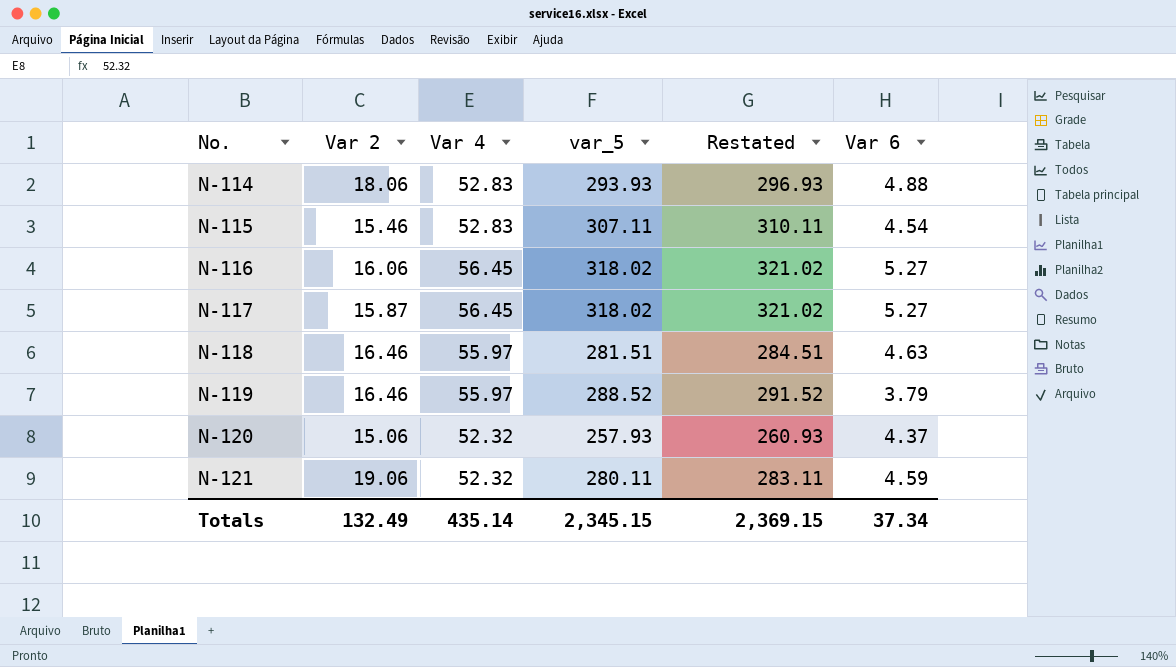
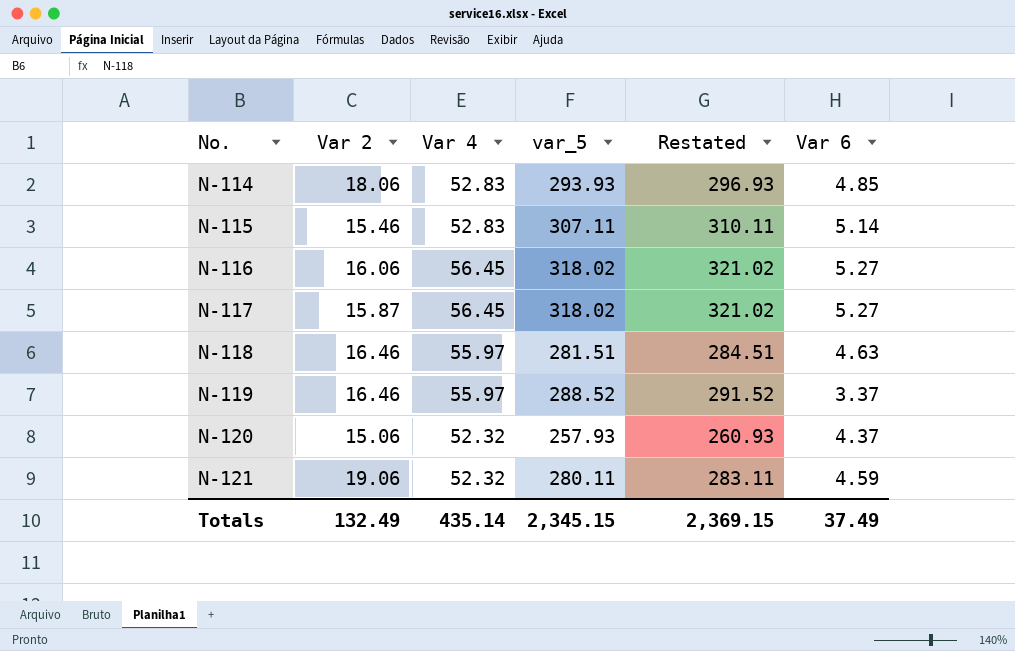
N-114 | Var 6: 4.88 -> 4.85
N-115 | Var 6: 4.54 -> 5.14
N-119 | Var 6: 3.79 -> 3.37
Totals | Var 6: 37.34 -> 37.49

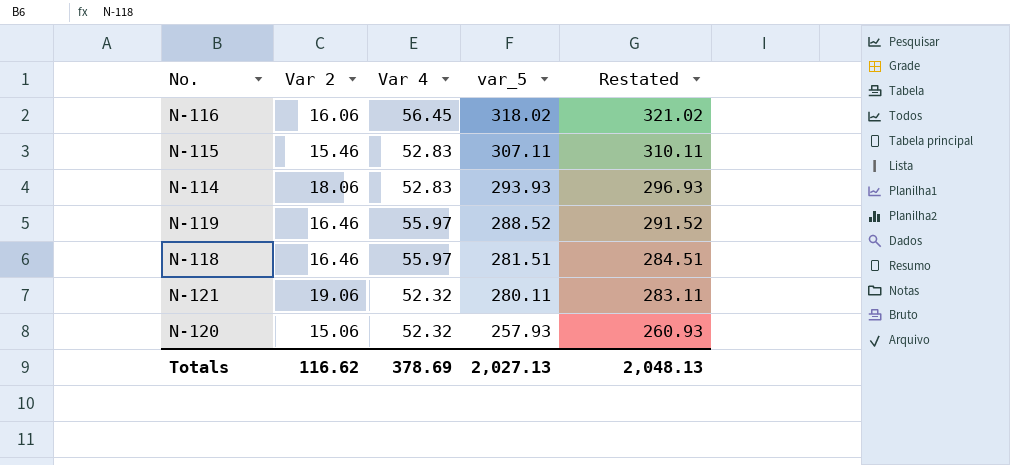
row order: No. ascending -> var_5 descending
column Var 6 | position: 6 -> none
row N-117: 15.87 | 56.45 | 318.02 | 321.02 | 5.27 -> none
Totals | Var 2: 132.49 -> 116.62
Totals | Var 4: 435.14 -> 378.69
Totals | var_5: 2,345.15 -> 2,027.13
Totals | Restated: 2,369.15 -> 2,048.13

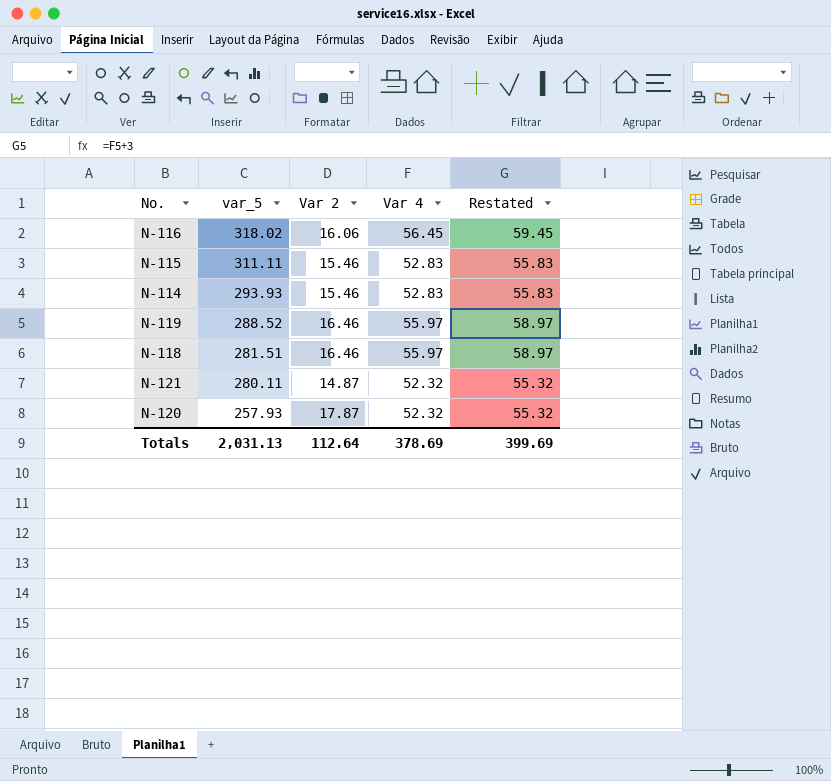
column var_5 | position: 4 -> 2
column Restated | formula: [var_5] + 3 -> [Var 4] + 3
N-115 | var_5: 307.11 -> 311.11
N-114 | Var 2: 18.06 -> 15.46
N-121 | Var 2: 19.06 -> 14.87
N-120 | Var 2: 15.06 -> 17.87
Totals | var_5: 2,027.13 -> 2,031.13
Totals | Var 2: 116.62 -> 112.64
Totals | Restated: 2,048.13 -> 399.69

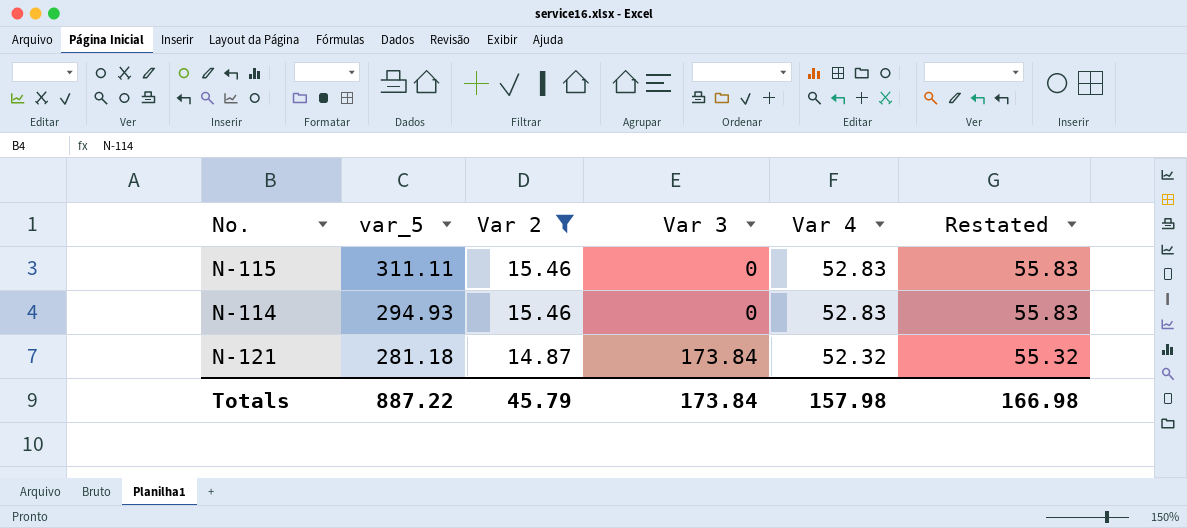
filter: none -> Var 2 <= 15.46
column Var 3 | position: none -> 4
N-114 | var_5: 293.93 -> 294.93
N-121 | var_5: 280.11 -> 281.18
Totals | var_5: 2,031.13 -> 887.22
Totals | Var 2: 112.64 -> 45.79
Totals | Var 4: 378.69 -> 157.98
Totals | Restated: 399.69 -> 166.98

